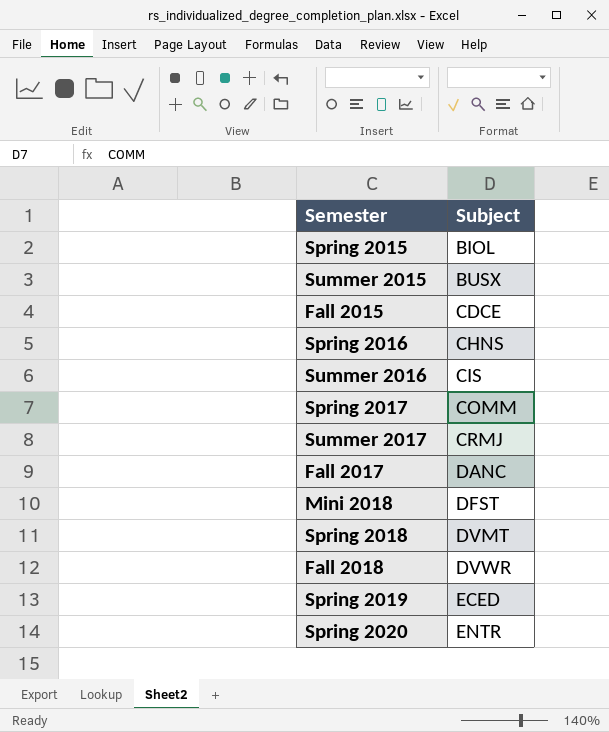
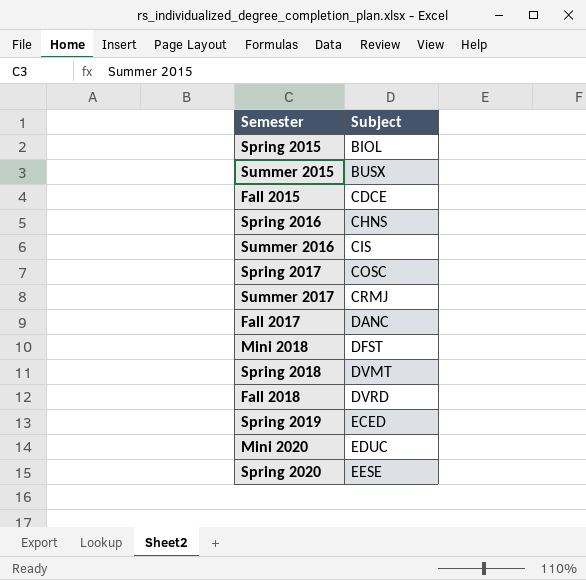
Spring 2017 | Subject: COMM -> COSC
Fall 2018 | Subject: DVWR -> DVRD
row Mini 2020: none -> EDUC
Spring 2020 | Subject: ENTR -> EESE

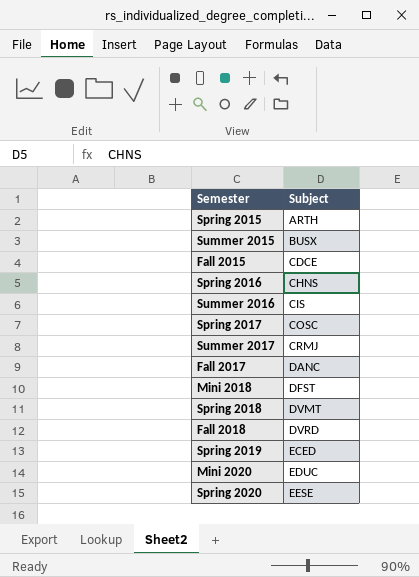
Spring 2015 | Subject: BIOL -> ARTH

